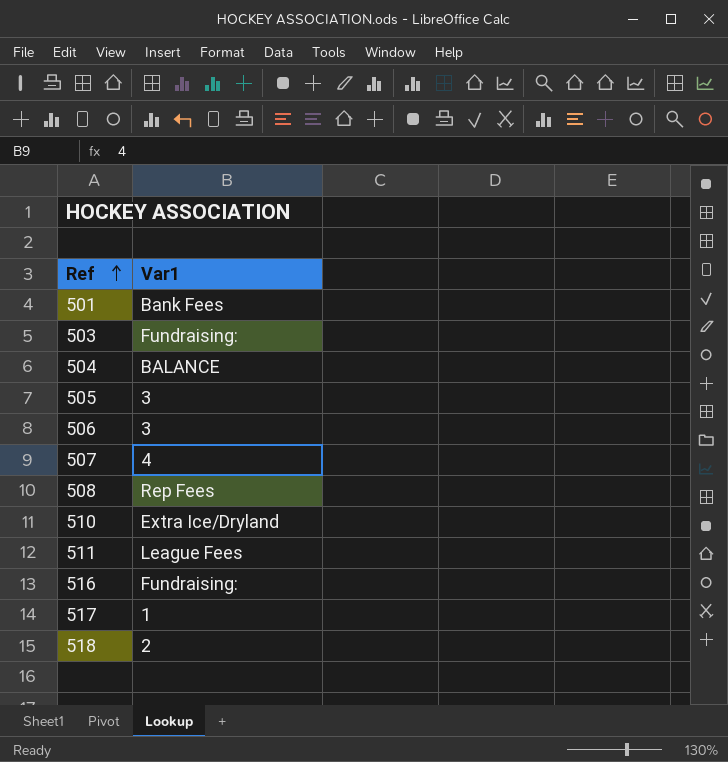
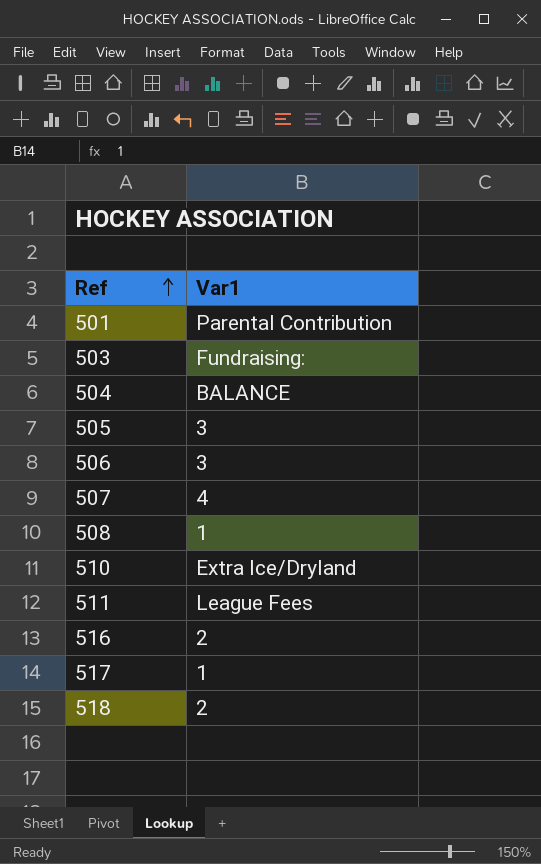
501 | Var1: Bank Fees -> Parental Contribution
508 | Var1: Rep Fees -> 1
516 | Var1: Fundraising: -> 2

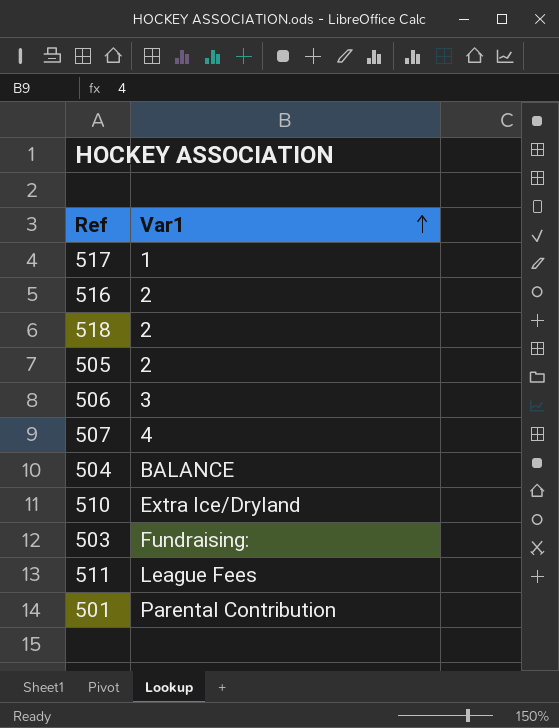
row order: Ref ascending -> Var1 ascending
row 508: 1 -> none
505 | Var1: 3 -> 2

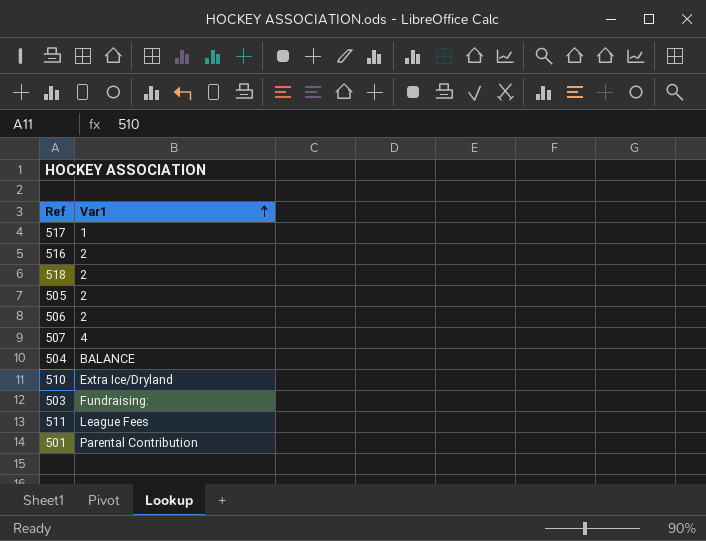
506 | Var1: 3 -> 2

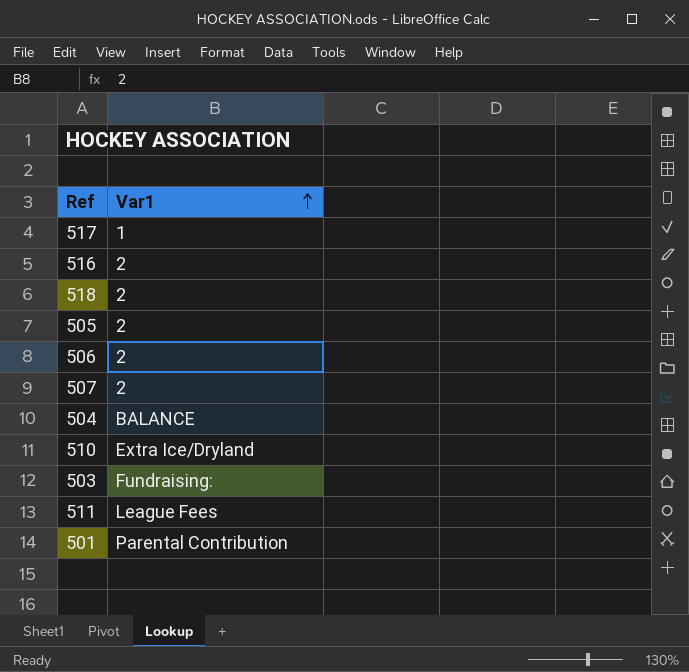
507 | Var1: 4 -> 2

